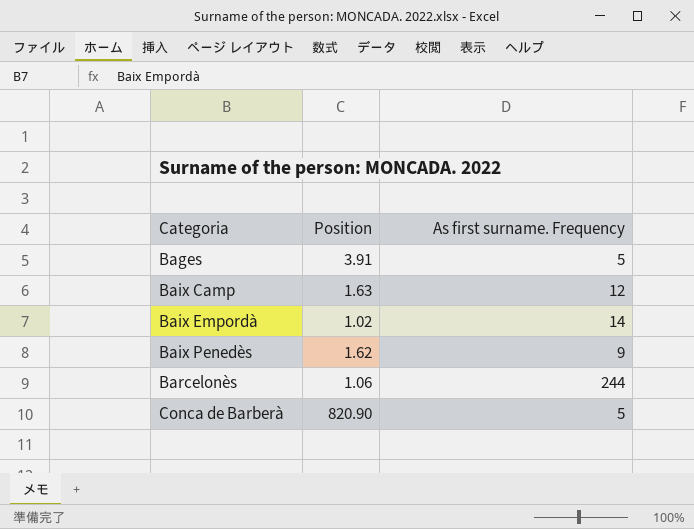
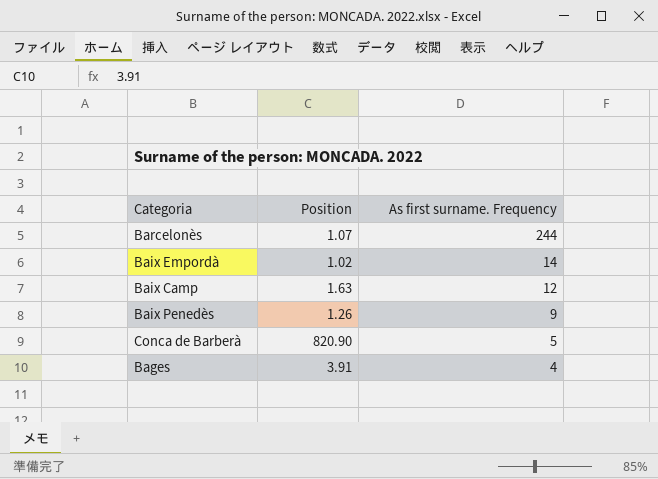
row order: Categoria ascending -> As first surname. Frequency descending
Barcelonès | Position: 1.06 -> 1.07
Baix Penedès | Position: 1.62 -> 1.26
Bages | As first surname. Frequency: 5 -> 4

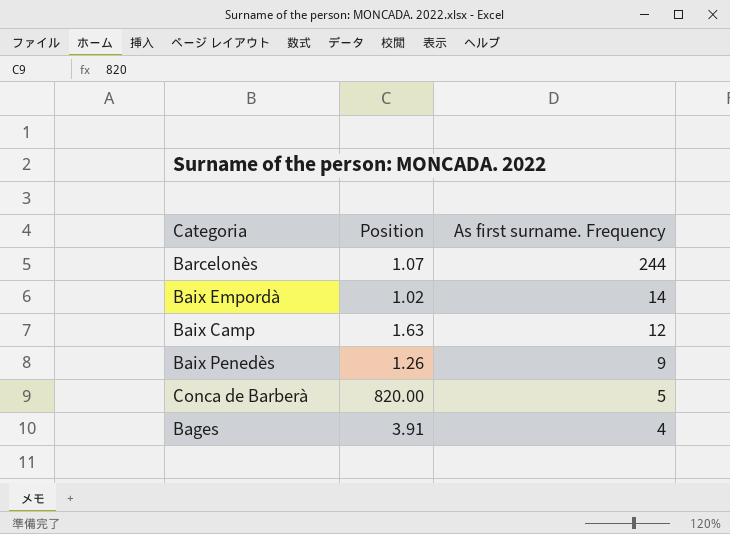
Conca de Barberà | Position: 820.90 -> 820.00

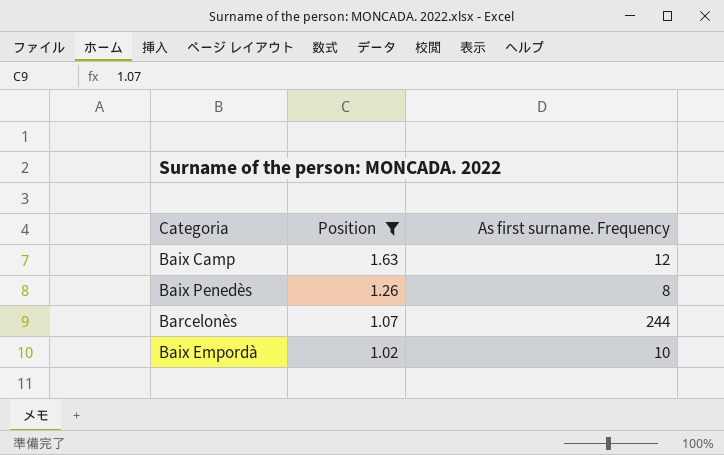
filter: none -> Position <= 1.63
row order: As first surname. Frequency descending -> Position descending
Baix Penedès | As first surname. Frequency: 9 -> 8
Baix Empordà | As first surname. Frequency: 14 -> 10

